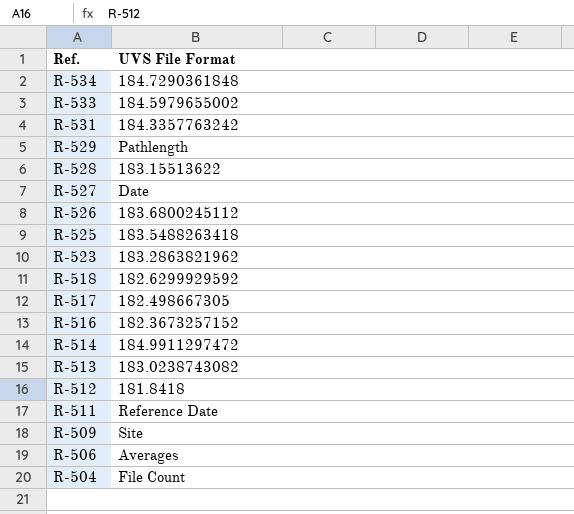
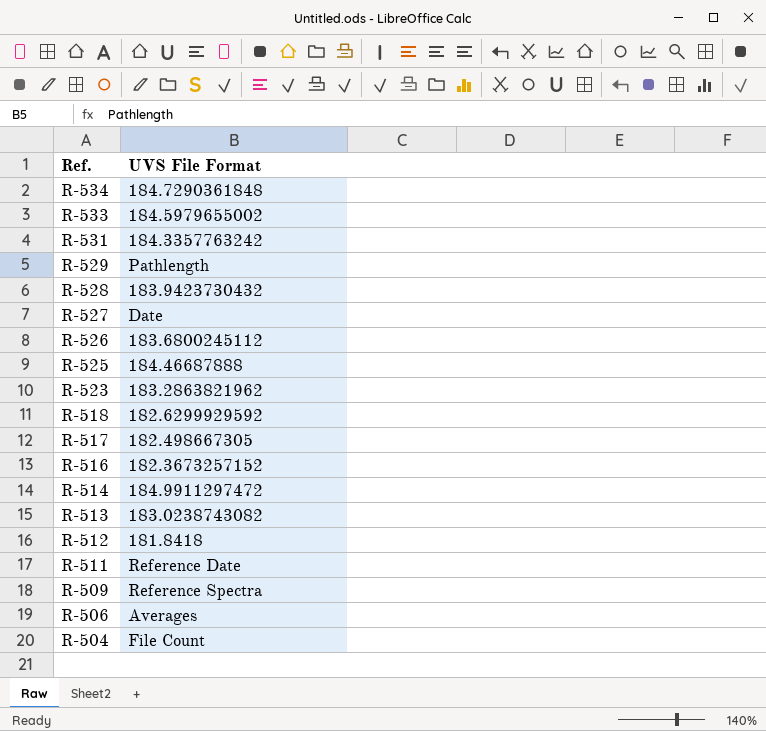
R-528 | UVS File Format: 183.15513622 -> 183.9423730432
R-525 | UVS File Format: 183.5488263418 -> 184.46687888
R-509 | UVS File Format: Site -> Reference Spectra

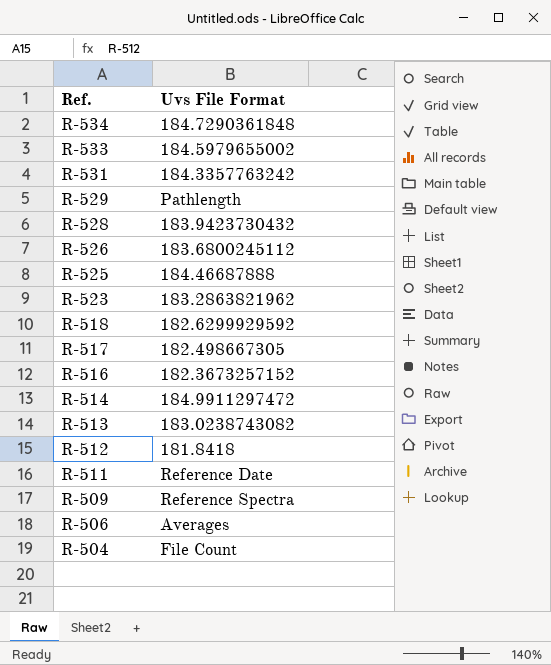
column name: UVS File Format -> Uvs File Format
row R-527: Date -> none

